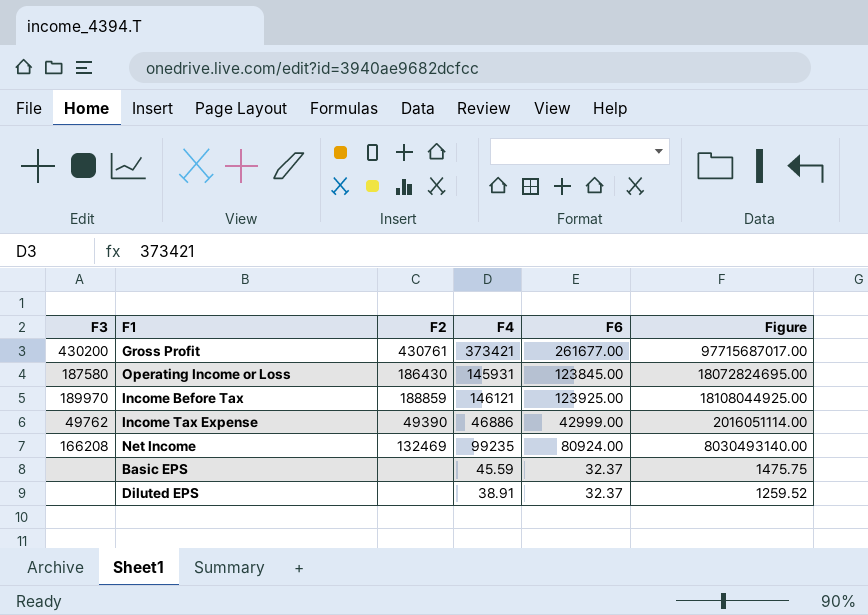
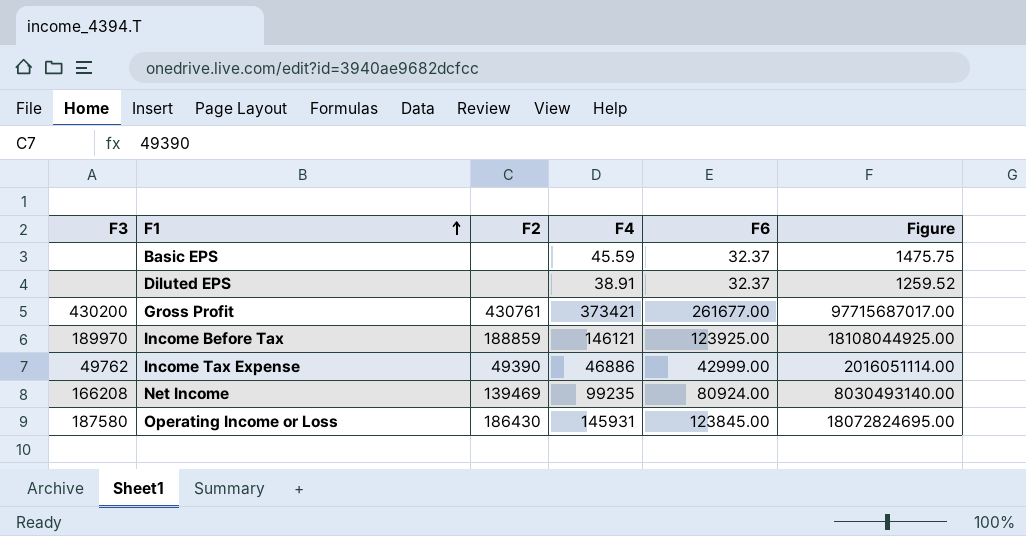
row order: none -> F1 ascending
Net Income | F2: 132469 -> 139469

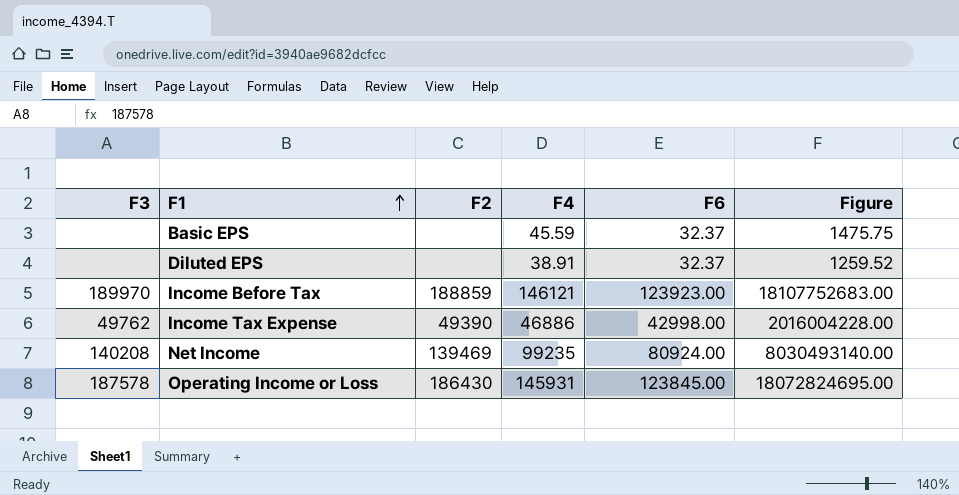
row Gross Profit: 430200 | 430761 | 373421 | 261677.00 | 97715687017.00 -> none
Income Before Tax | F6: 123925.00 -> 123923.00
Income Before Tax | Figure: 18108044925.00 -> 18107752683.00
Income Tax Expense | F6: 42999.00 -> 42998.00
Income Tax Expense | Figure: 2016051114.00 -> 2016004228.00
Net Income | F3: 166208 -> 140208
Operating Income or Loss | F3: 187580 -> 187578

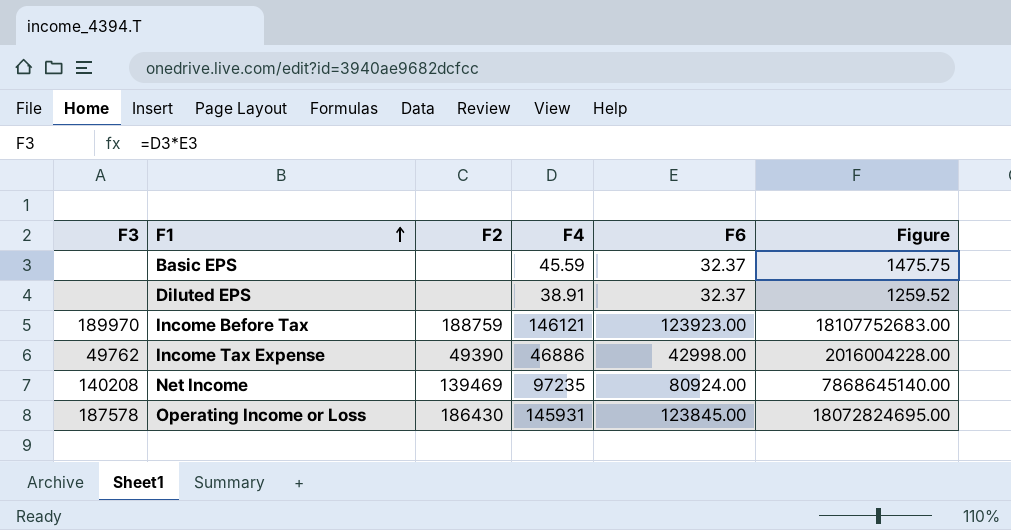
Income Before Tax | F2: 188859 -> 188759
Net Income | F4: 99235 -> 97235
Net Income | Figure: 8030493140.00 -> 7868645140.00

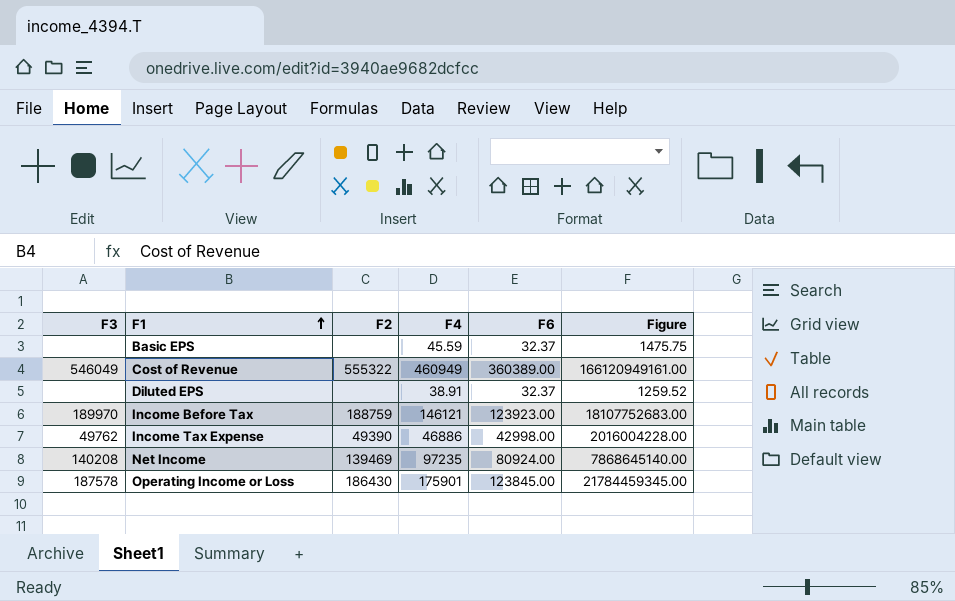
row Cost of Revenue: none -> 546049 | 555322 | 460949 | 360389.00 | 166120949161.00
Operating Income or Loss | F4: 145931 -> 175901
Operating Income or Loss | Figure: 18072824695.00 -> 21784459345.00

